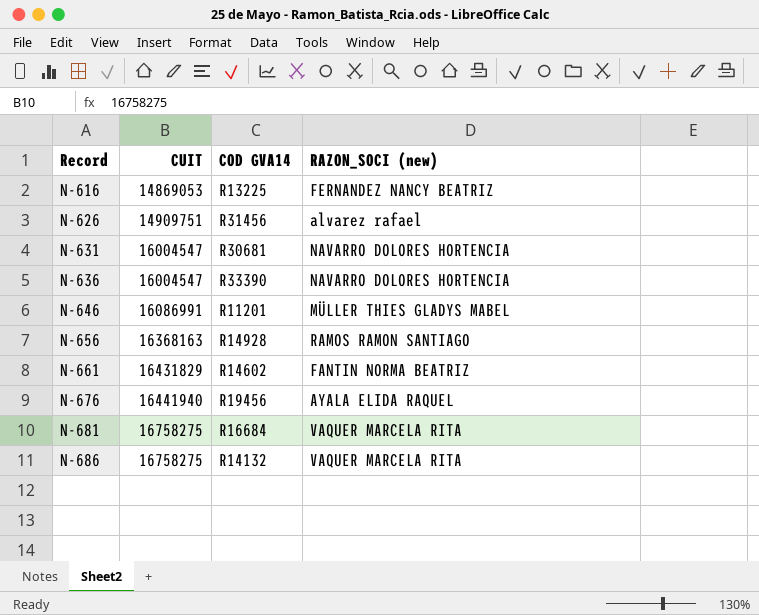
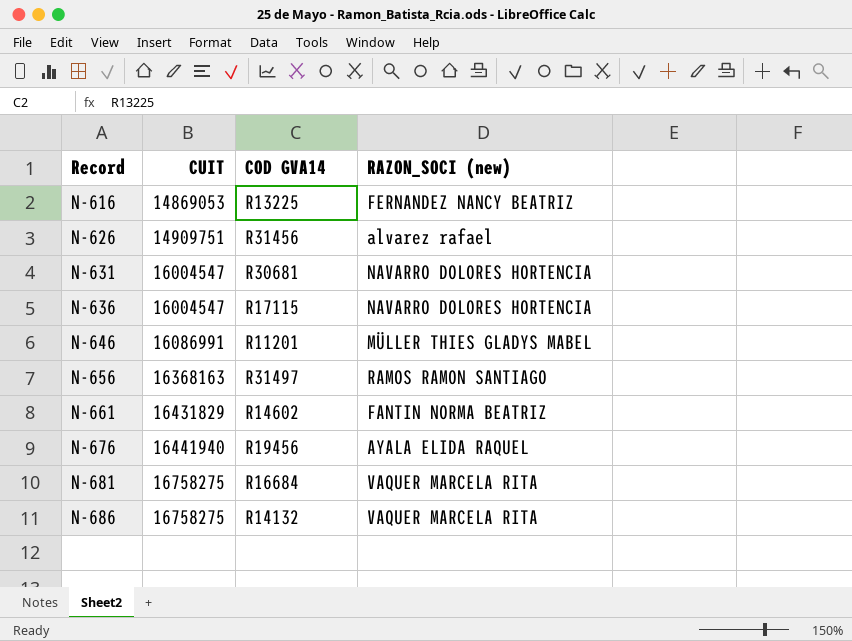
N-636 | COD GVA14: R33390 -> R17115
N-656 | COD GVA14: R14928 -> R31497

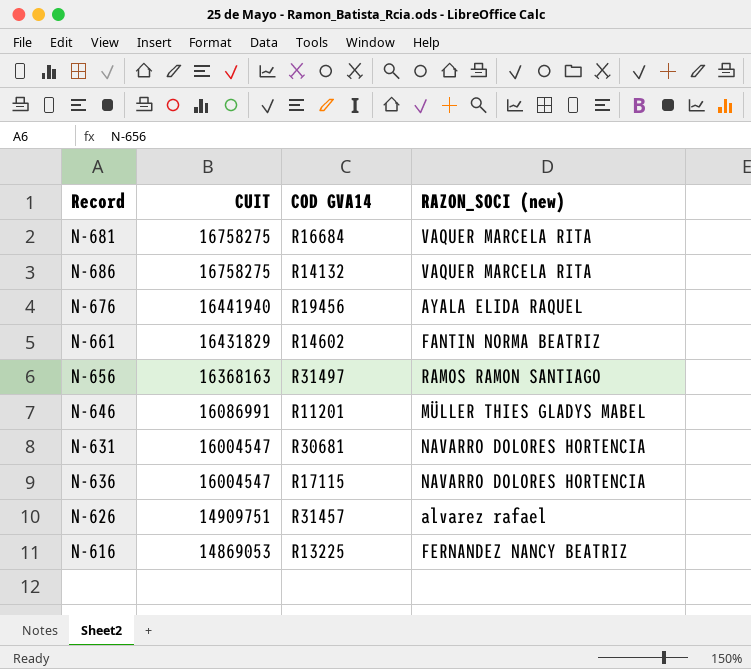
row order: Record ascending -> CUIT descending
N-626 | COD GVA14: R31456 -> R31457

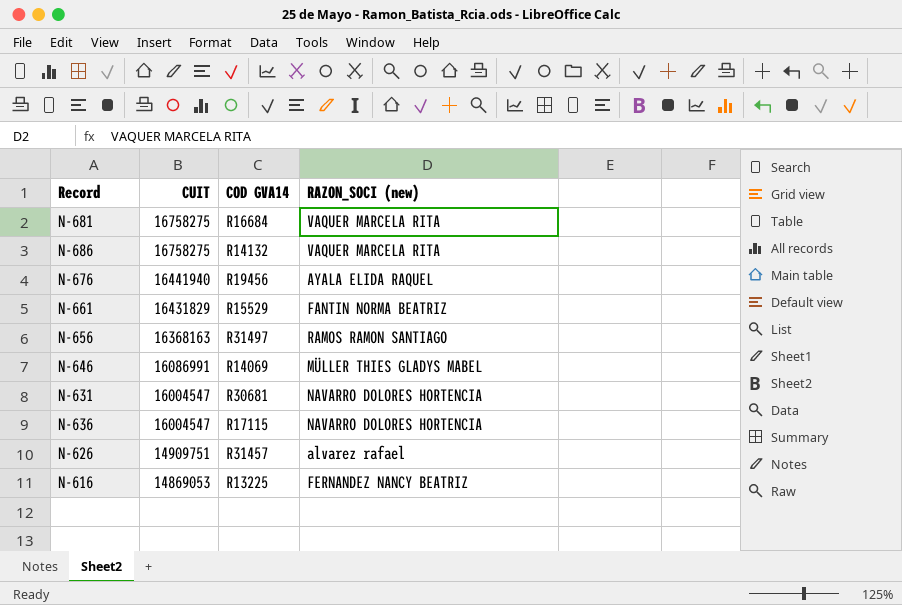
N-661 | COD GVA14: R14602 -> R15529
N-646 | COD GVA14: R11201 -> R14069

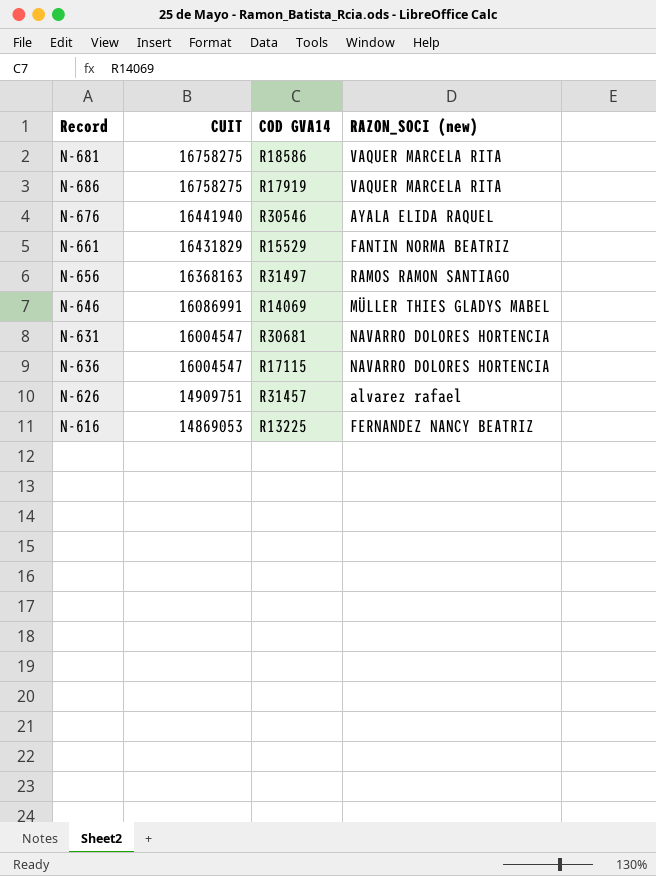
N-681 | COD GVA14: R16684 -> R18586
N-686 | COD GVA14: R14132 -> R17919
N-676 | COD GVA14: R19456 -> R30546

